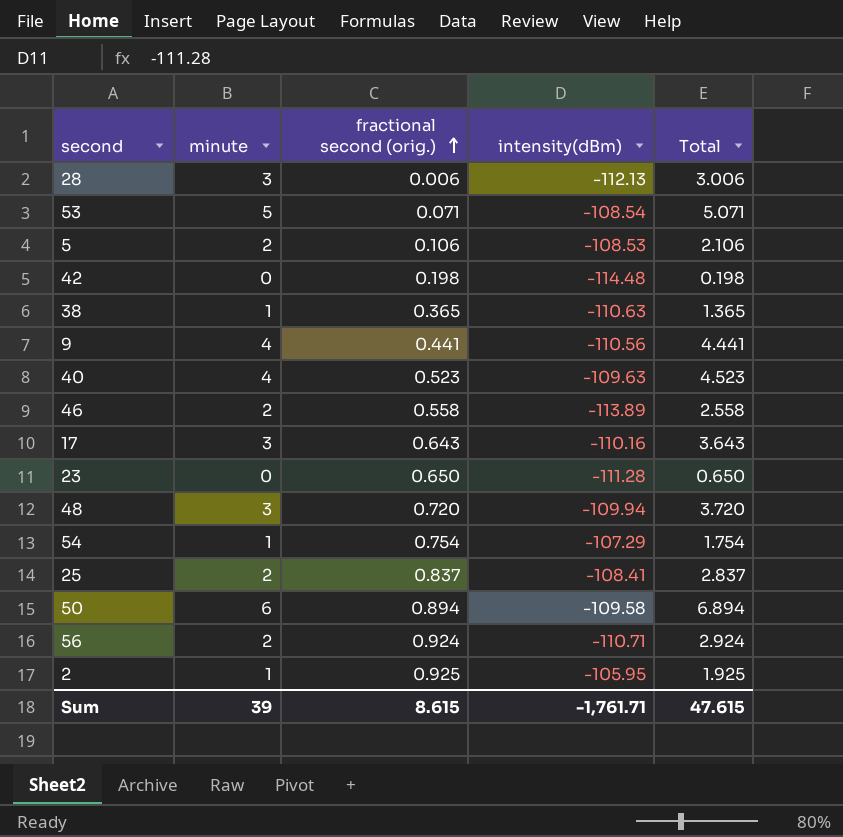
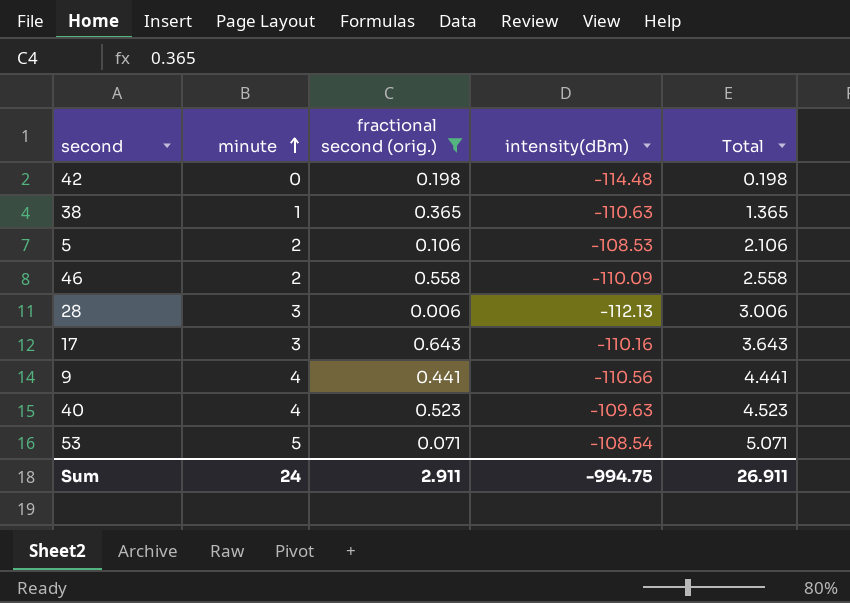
filter: none -> fractional second (orig.) <= 0.643
row order: fractional second (orig.) ascending -> minute ascending
46 | intensity(dBm): -113.89 -> -110.09
Sum | minute: 39 -> 24
Sum | fractional second (orig.): 8.615 -> 2.911
Sum | intensity(dBm): -1,761.71 -> -994.75
Sum | Total: 47.615 -> 26.911

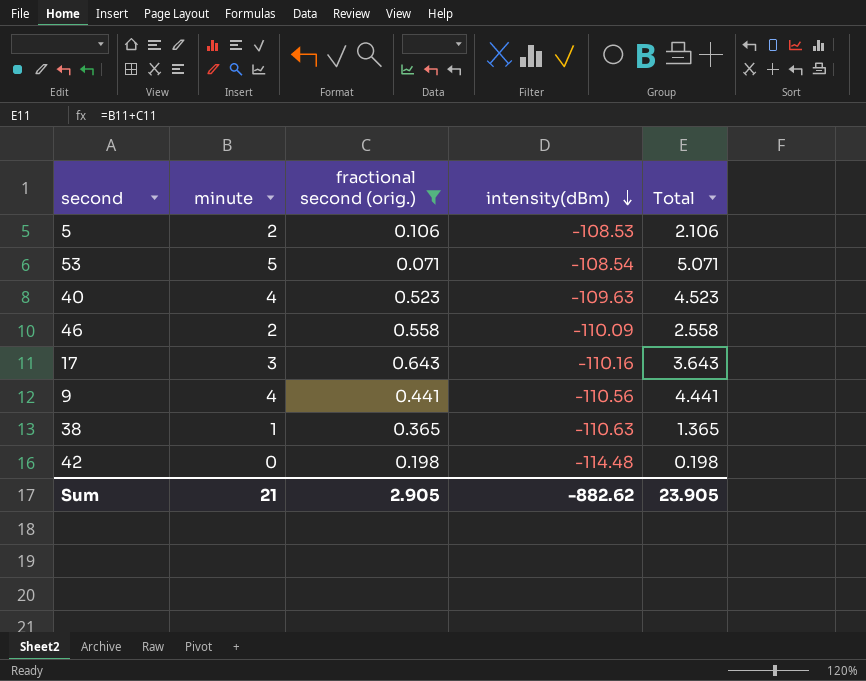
row order: minute ascending -> intensity(dBm) descending
row 28: 3 | 0.006 | -112.13 | 3.006 -> none
Sum | minute: 24 -> 21
Sum | fractional second (orig.): 2.911 -> 2.905
Sum | intensity(dBm): -994.75 -> -882.62
Sum | Total: 26.911 -> 23.905

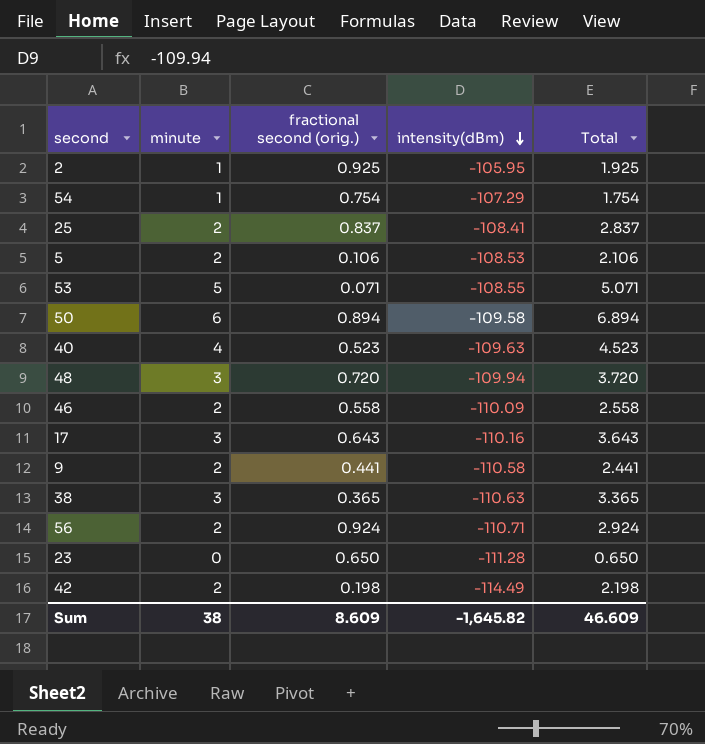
filter: fractional second (orig.) <= 0.643 -> none
53 | intensity(dBm): -108.54 -> -108.55
9 | minute: 4 -> 2
9 | intensity(dBm): -110.56 -> -110.58
9 | Total: 4.441 -> 2.441
38 | minute: 1 -> 3
38 | Total: 1.365 -> 3.365
42 | minute: 0 -> 2
42 | intensity(dBm): -114.48 -> -114.49
42 | Total: 0.198 -> 2.198
Sum | minute: 21 -> 38
Sum | fractional second (orig.): 2.905 -> 8.609
Sum | intensity(dBm): -882.62 -> -1,645.82
Sum | Total: 23.905 -> 46.609

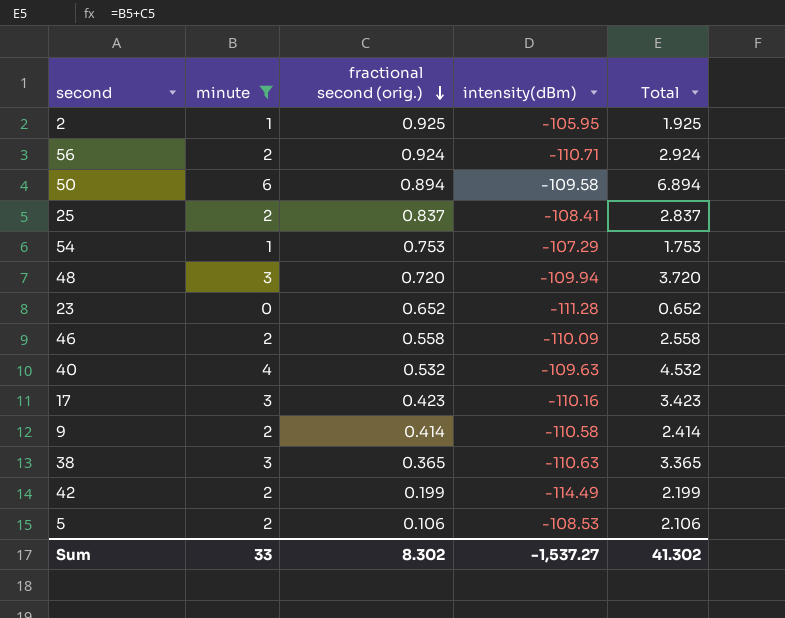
filter: none -> minute != 5
row order: intensity(dBm) descending -> fractional second (orig.) descending
54 | fractional second (orig.): 0.754 -> 0.753
54 | Total: 1.754 -> 1.753
23 | fractional second (orig.): 0.650 -> 0.652
23 | Total: 0.650 -> 0.652
40 | fractional second (orig.): 0.523 -> 0.532
40 | Total: 4.523 -> 4.532
17 | fractional second (orig.): 0.643 -> 0.423
17 | Total: 3.643 -> 3.423
9 | fractional second (orig.): 0.441 -> 0.414
9 | Total: 2.441 -> 2.414
42 | fractional second (orig.): 0.198 -> 0.199
42 | Total: 2.198 -> 2.199
Sum | minute: 38 -> 33
Sum | fractional second (orig.): 8.609 -> 8.302
Sum | intensity(dBm): -1,645.82 -> -1,537.27
Sum | Total: 46.609 -> 41.302

